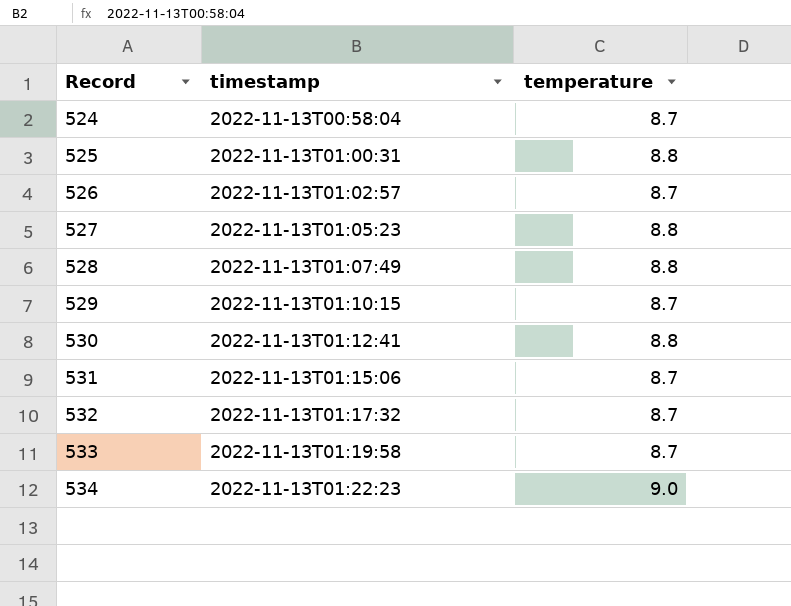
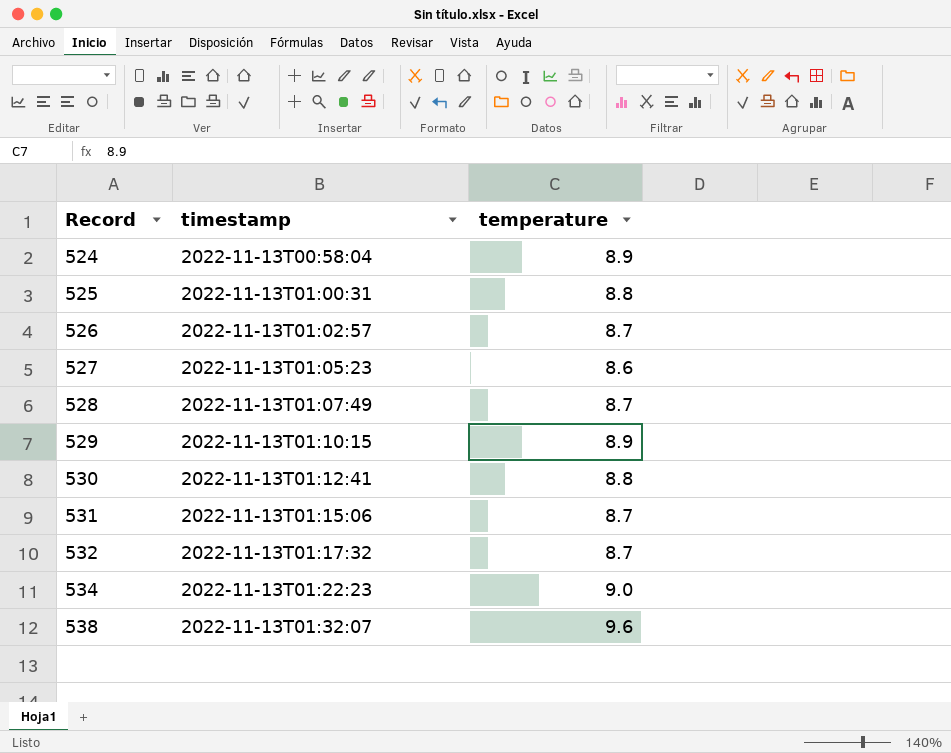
row 533: 2022-11-13T01:19:58 | 8.7 -> none
524 | temperature: 8.7 -> 8.9
527 | temperature: 8.8 -> 8.6
528 | temperature: 8.8 -> 8.7
529 | temperature: 8.7 -> 8.9
row 538: none -> 2022-11-13T01:32:07 | 9.6

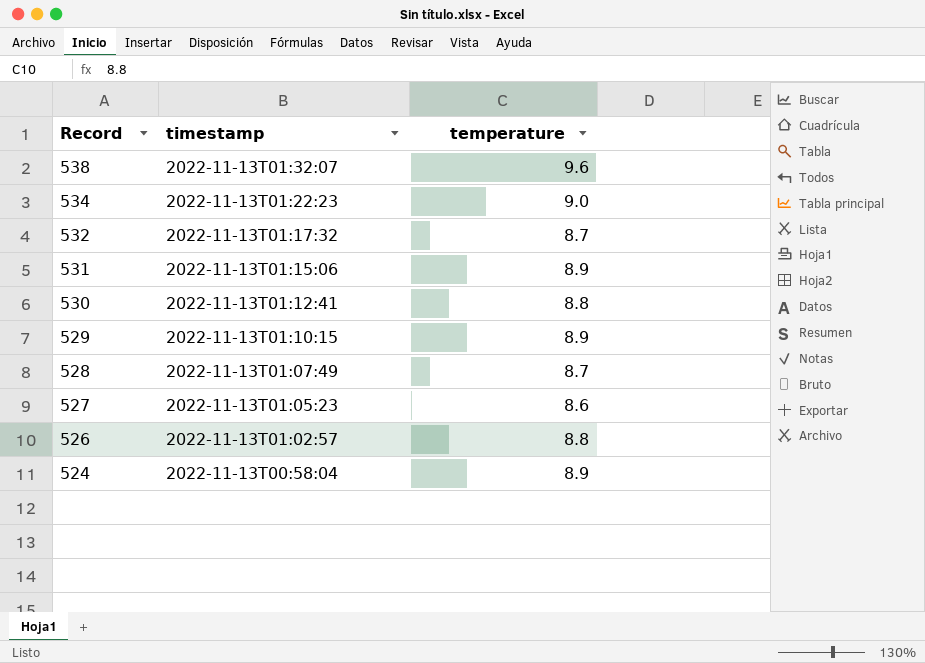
row order: Record ascending -> Record descending
row 525: 2022-11-13T01:00:31 | 8.8 -> none
531 | temperature: 8.7 -> 8.9
526 | temperature: 8.7 -> 8.8

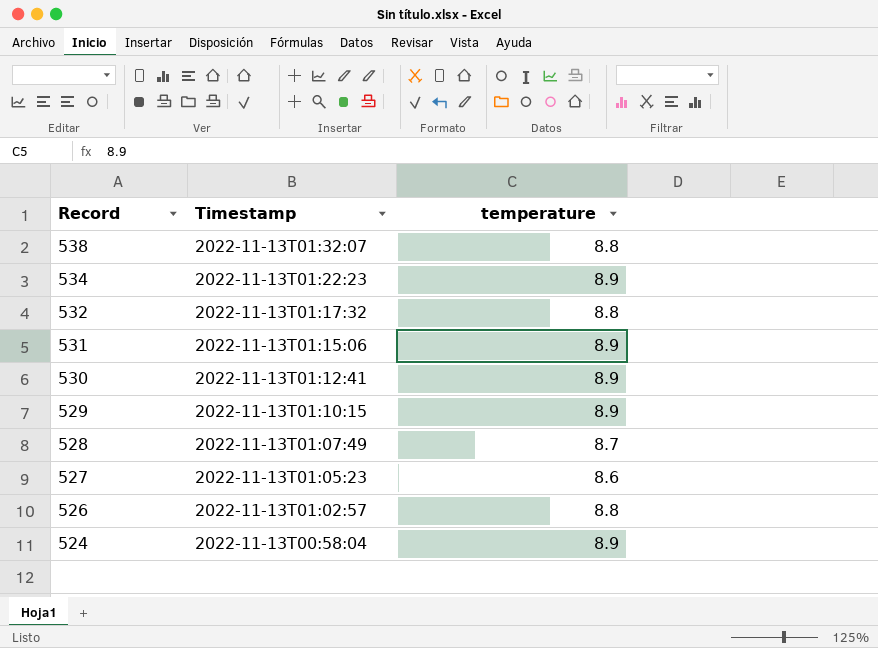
column name: timestamp -> Timestamp
538 | temperature: 9.6 -> 8.8
534 | temperature: 9.0 -> 8.9
532 | temperature: 8.7 -> 8.8
530 | temperature: 8.8 -> 8.9

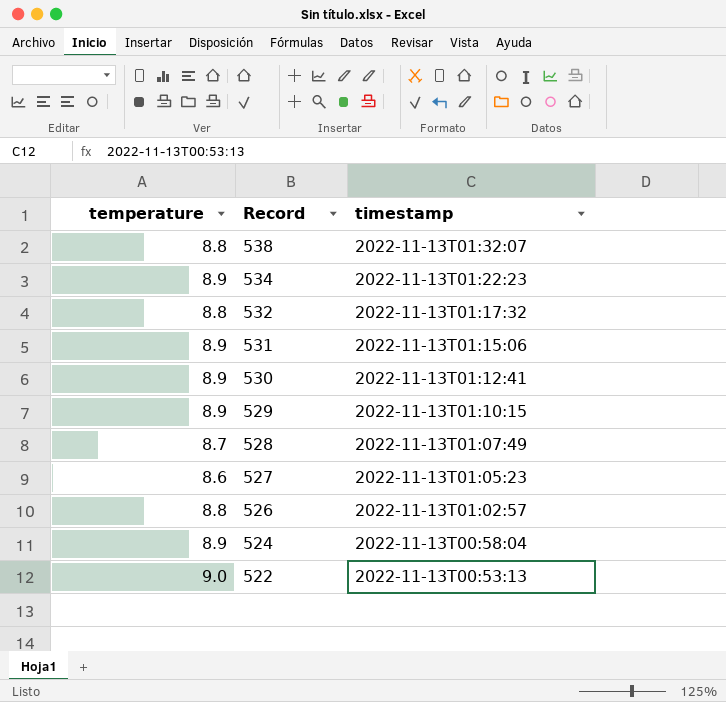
column temperature | position: 3 -> 1
column name: Timestamp -> timestamp
row 522: none -> 9.0 | 2022-11-13T00:53:13

